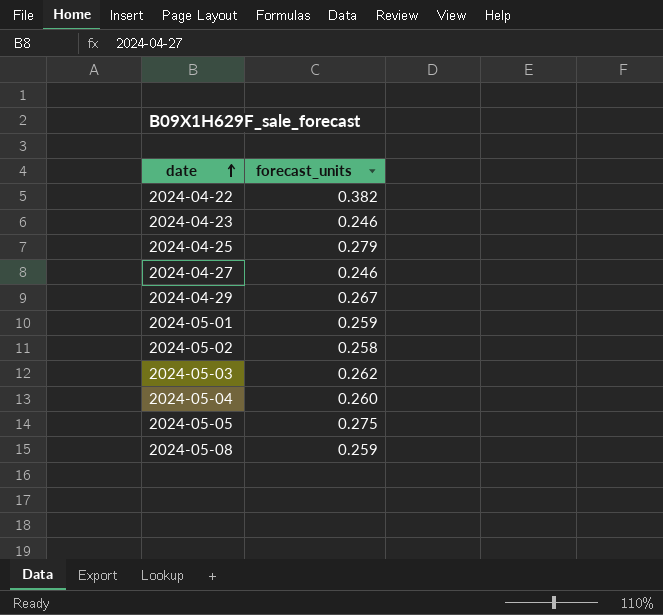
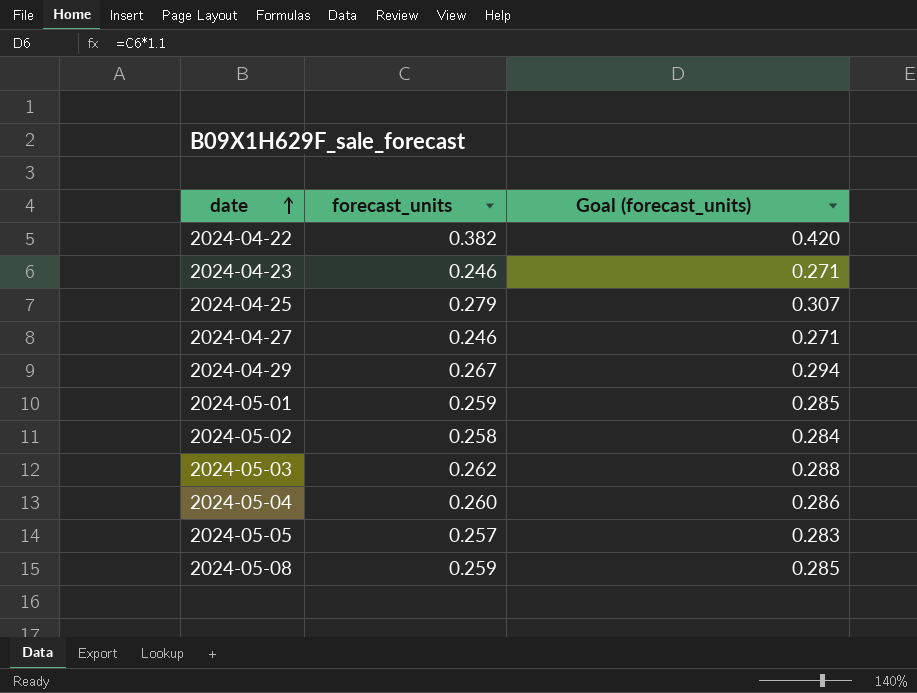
column Goal (forecast_units) | formula: none -> [forecast_units] * 1.1
2024-05-05 | forecast_units: 0.275 -> 0.257

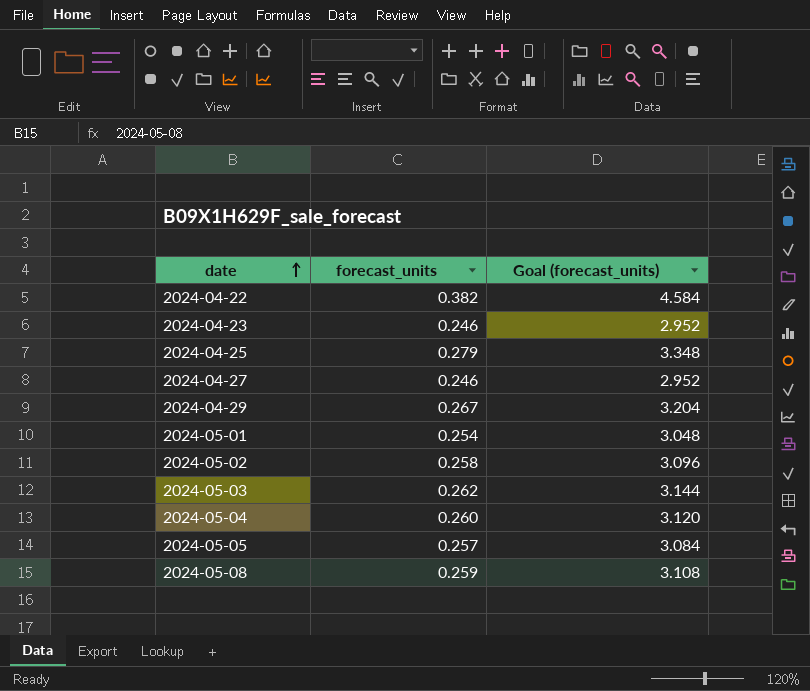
column Goal (forecast_units) | formula: [forecast_units] * 1.1 -> [forecast_units] * 12
2024-05-01 | forecast_units: 0.259 -> 0.254

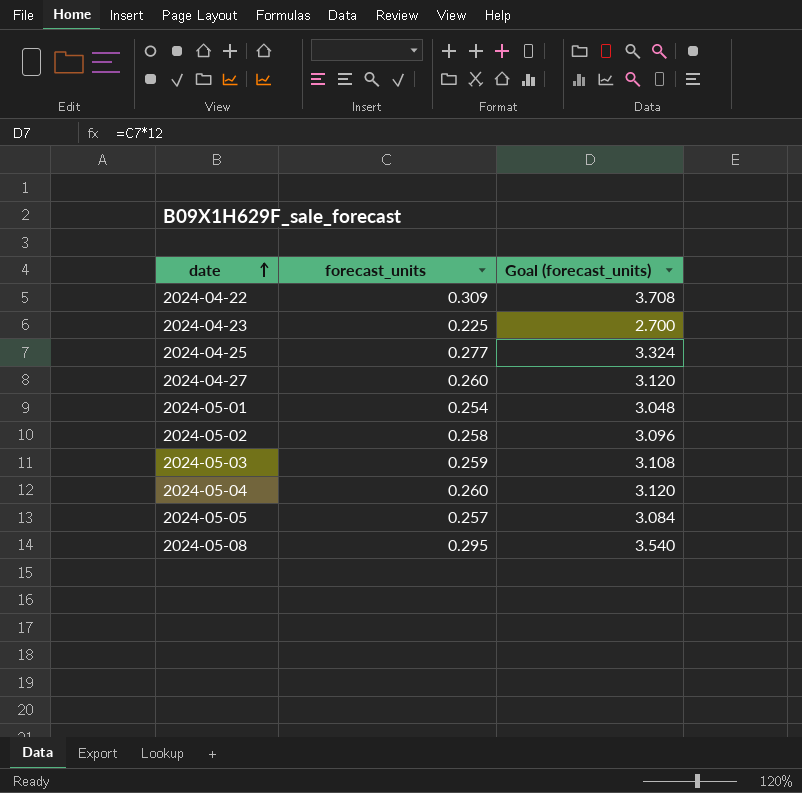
row 2024-04-29: 0.267 | 3.204 -> none
2024-04-22 | forecast_units: 0.382 -> 0.309
2024-04-22 | Goal (forecast_units): 4.584 -> 3.708
2024-04-23 | forecast_units: 0.246 -> 0.225
2024-04-23 | Goal (forecast_units): 2.952 -> 2.700
2024-04-25 | forecast_units: 0.279 -> 0.277
2024-04-25 | Goal (forecast_units): 3.348 -> 3.324
2024-04-27 | forecast_units: 0.246 -> 0.260
2024-04-27 | Goal (forecast_units): 2.952 -> 3.120
2024-05-03 | forecast_units: 0.262 -> 0.259
2024-05-03 | Goal (forecast_units): 3.144 -> 3.108
2024-05-08 | forecast_units: 0.259 -> 0.295
2024-05-08 | Goal (forecast_units): 3.108 -> 3.540

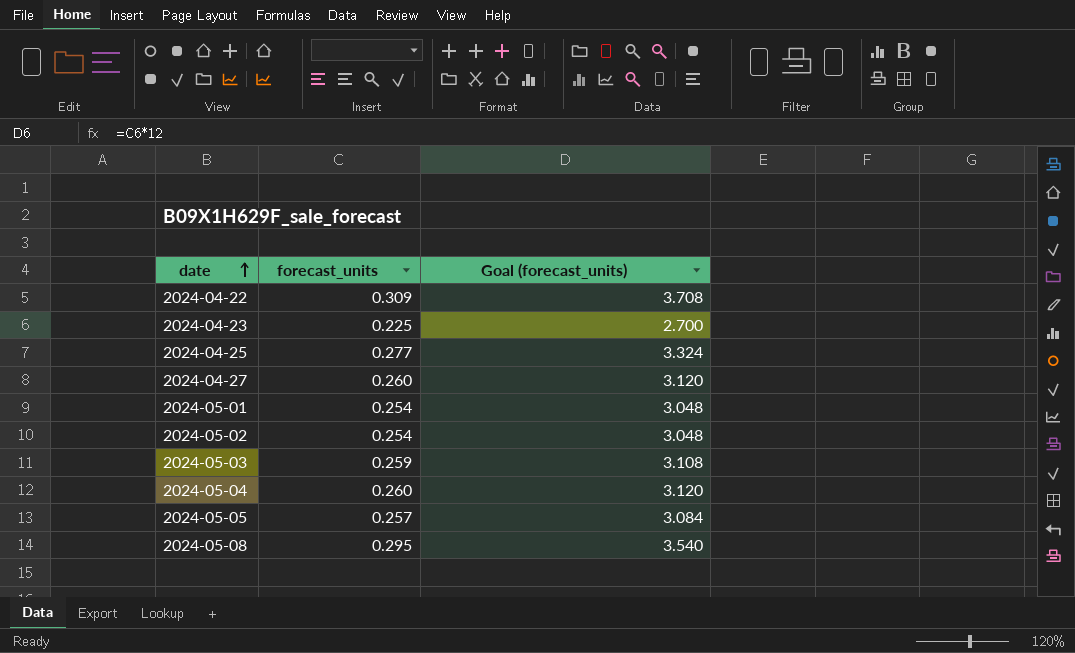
2024-05-02 | forecast_units: 0.258 -> 0.254
2024-05-02 | Goal (forecast_units): 3.096 -> 3.048

